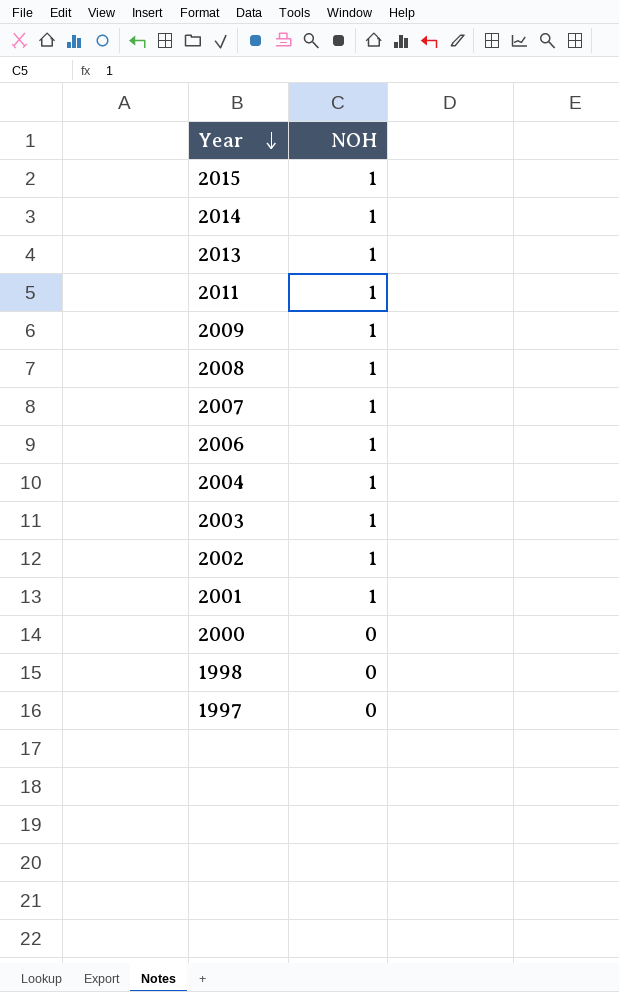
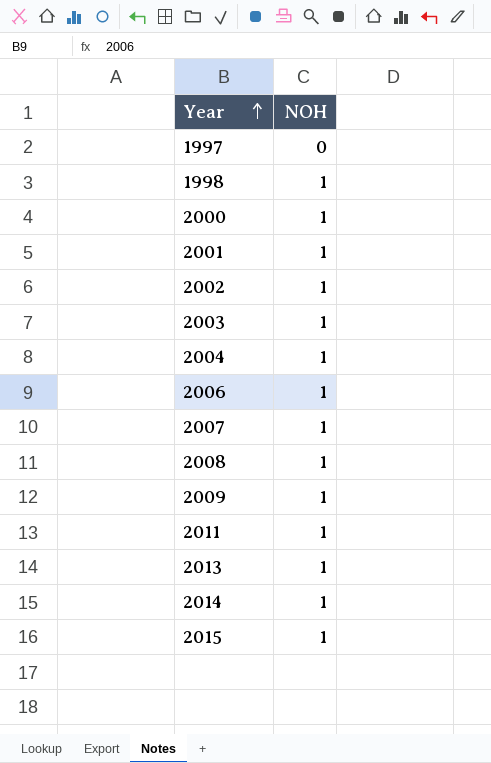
row order: Year descending -> Year ascending
1998 | NOH: 0 -> 1
2000 | NOH: 0 -> 1

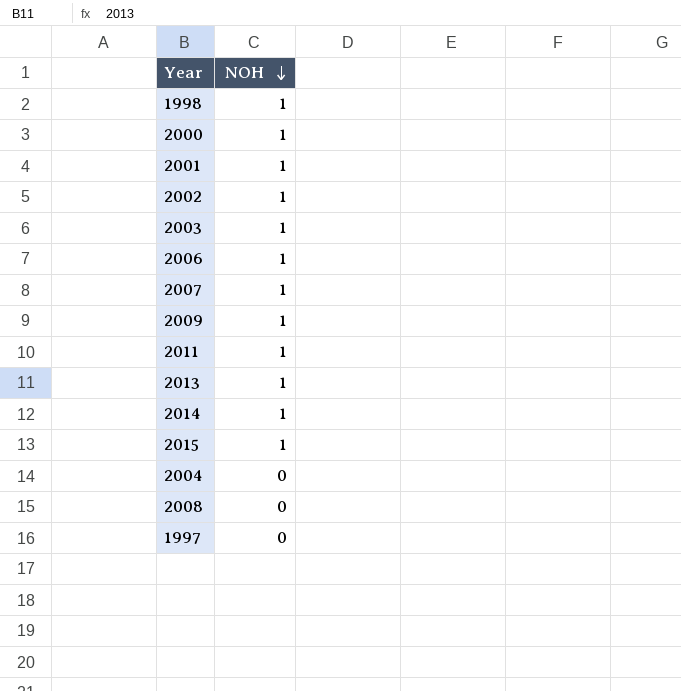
row order: Year ascending -> NOH descending
2004 | NOH: 1 -> 0
2008 | NOH: 1 -> 0

